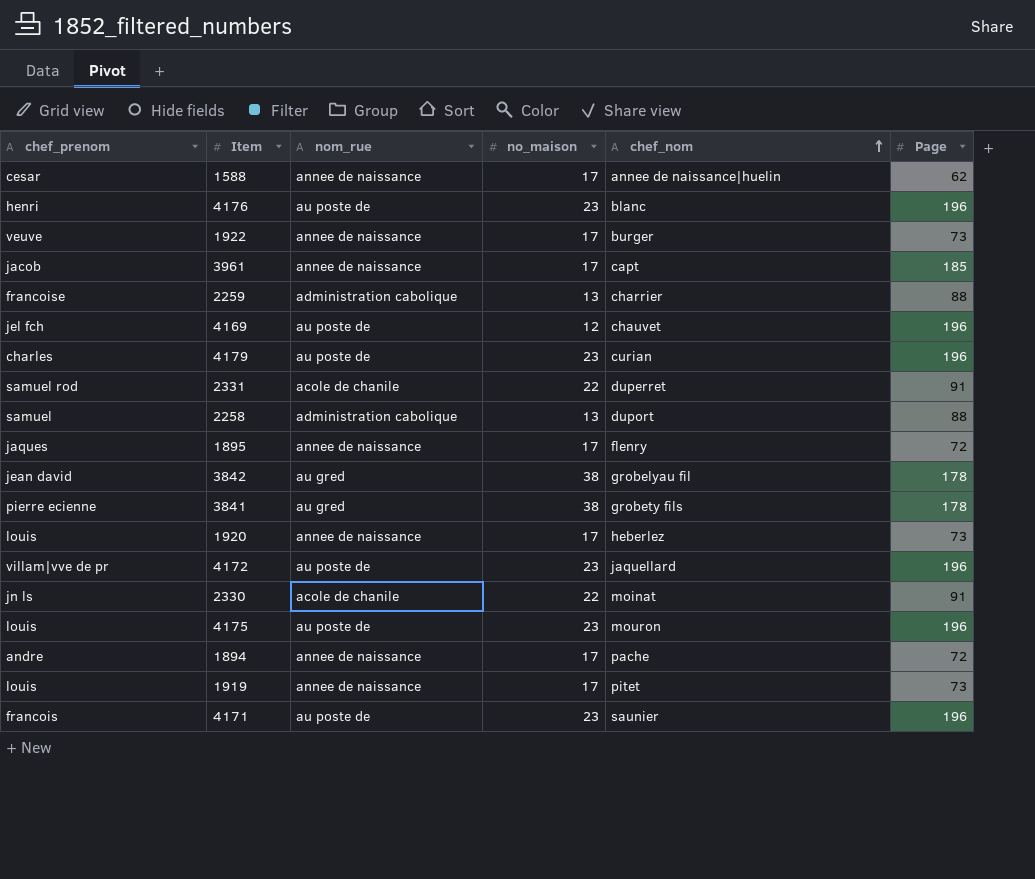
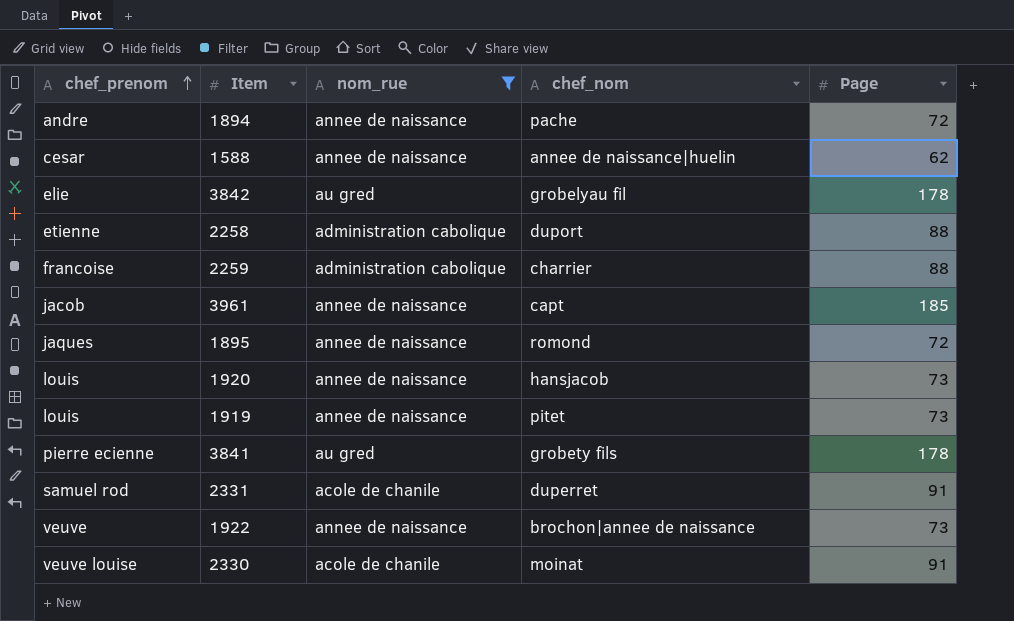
filter: none -> nom_rue != au poste de
row order: chef_nom ascending -> chef_prenom ascending
column no_maison | position: 4 -> none
3842 | chef_prenom: jean david -> elie
2258 | chef_prenom: samuel -> etienne
1895 | chef_nom: flenry -> romond
1920 | chef_nom: heberlez -> hansjacob
1922 | chef_nom: burger -> brochon|annee de naissance
2330 | chef_prenom: jn ls -> veuve louise

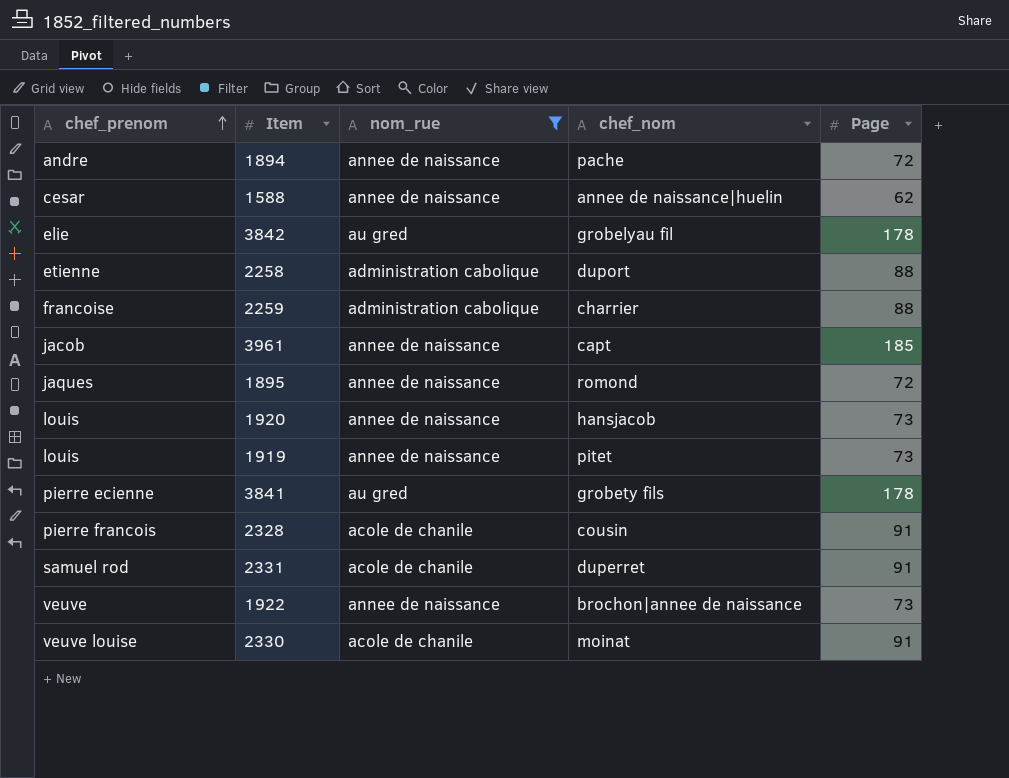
row 2328: none -> pierre francois | acole de chanile | cousin | 91

